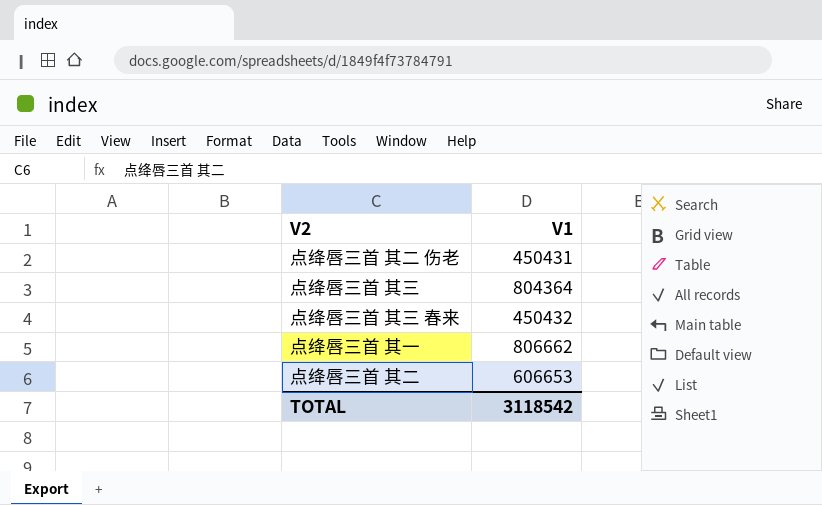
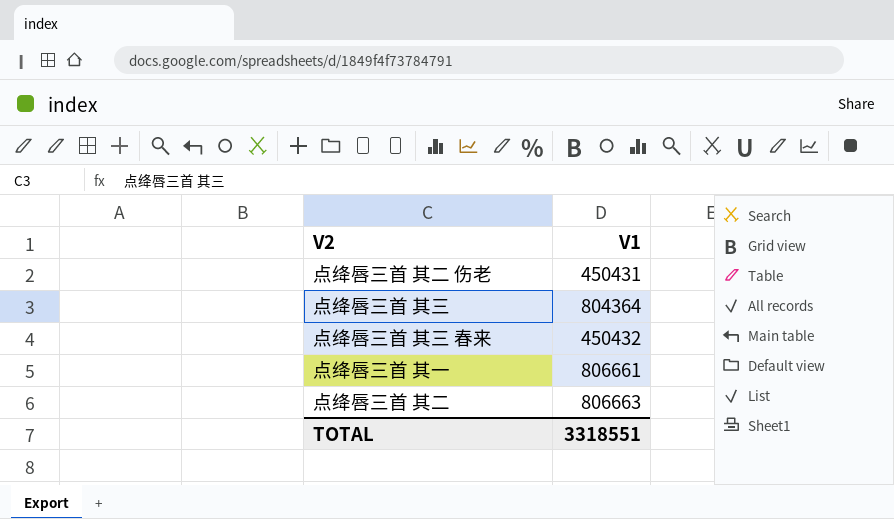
点绛唇三首 其一 | V1: 806662 -> 806661
点绛唇三首 其二 | V1: 606653 -> 806663
TOTAL | V1: 3118542 -> 3318551

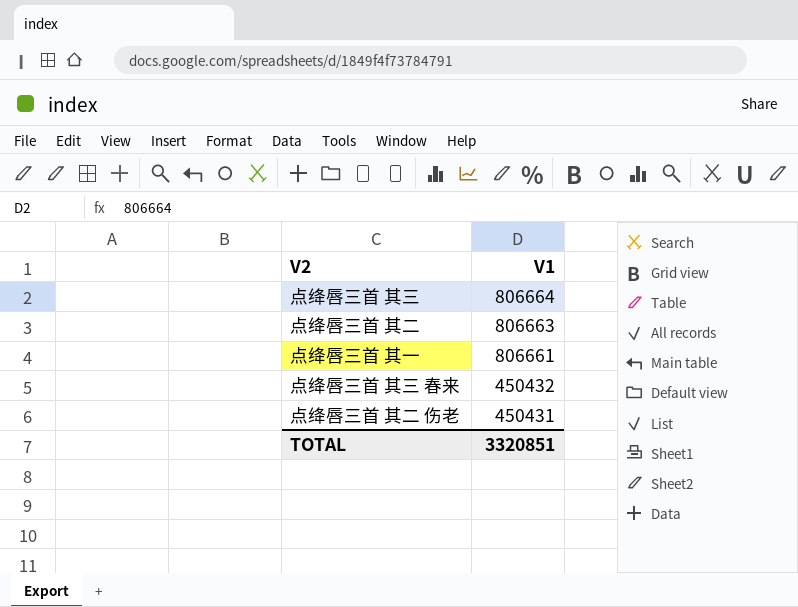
row order: none -> V1 descending
点绛唇三首 其三 | V1: 804364 -> 806664
TOTAL | V1: 3318551 -> 3320851

